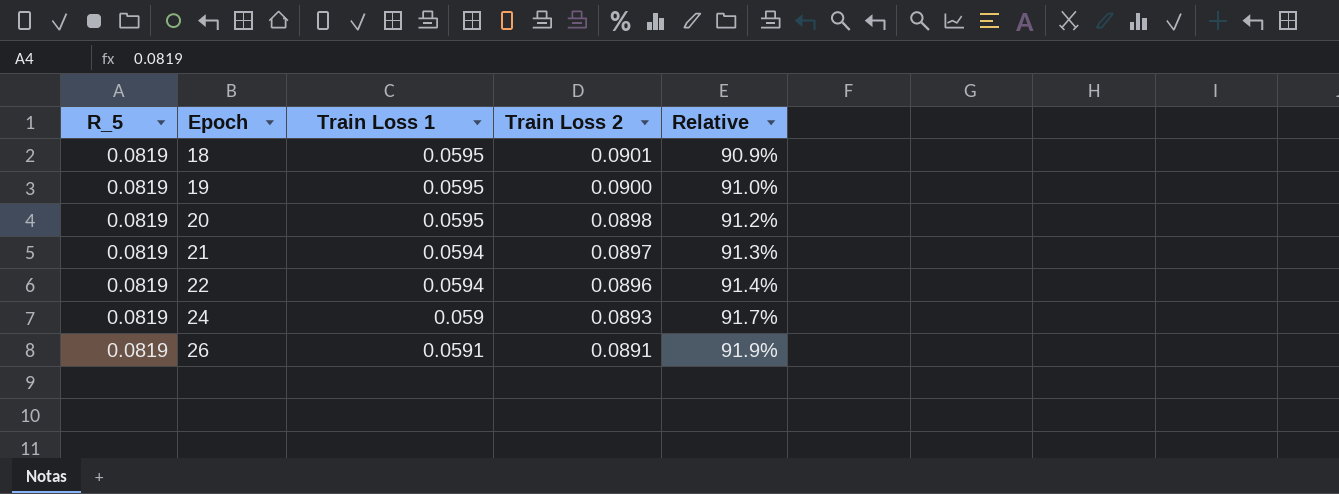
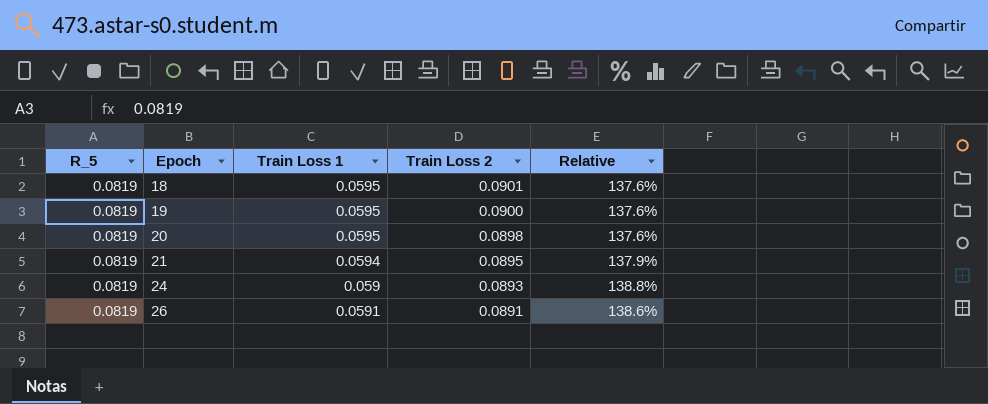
column Relative | formula: [R_5] / [Train Loss 2] -> [R_5] / [Train Loss 1]
row 22: 0.0819 | 0.0594 | 0.0896 | 91.4% -> none
21 | Train Loss 2: 0.0897 -> 0.0895

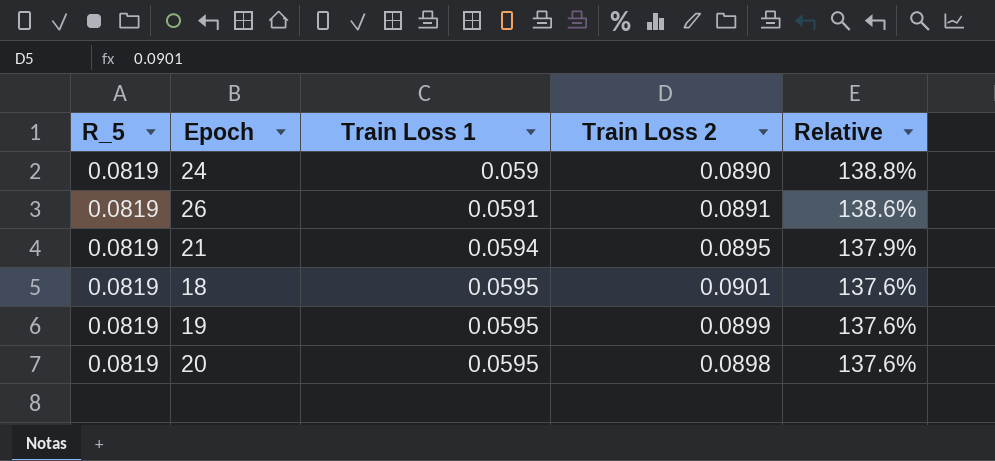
row order: Epoch ascending -> Train Loss 1 ascending
24 | Train Loss 2: 0.0893 -> 0.0890
19 | Train Loss 2: 0.0900 -> 0.0899

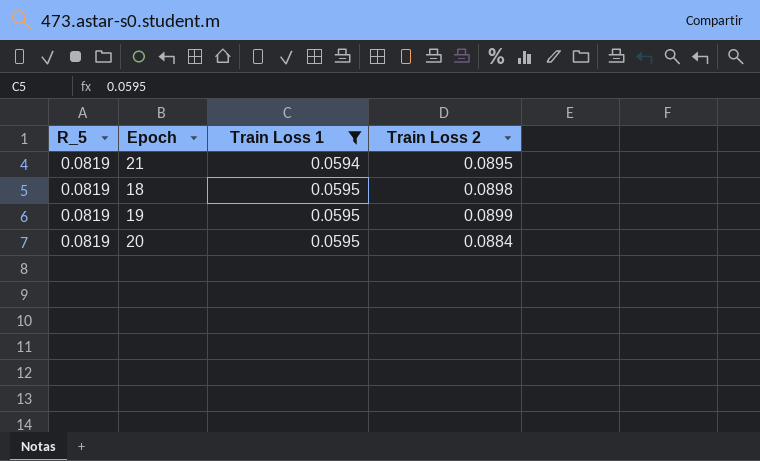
filter: none -> Train Loss 1 >= 0.0594
column Relative | formula: [R_5] / [Train Loss 1] -> none
18 | Train Loss 2: 0.0901 -> 0.0898
20 | Train Loss 2: 0.0898 -> 0.0884

